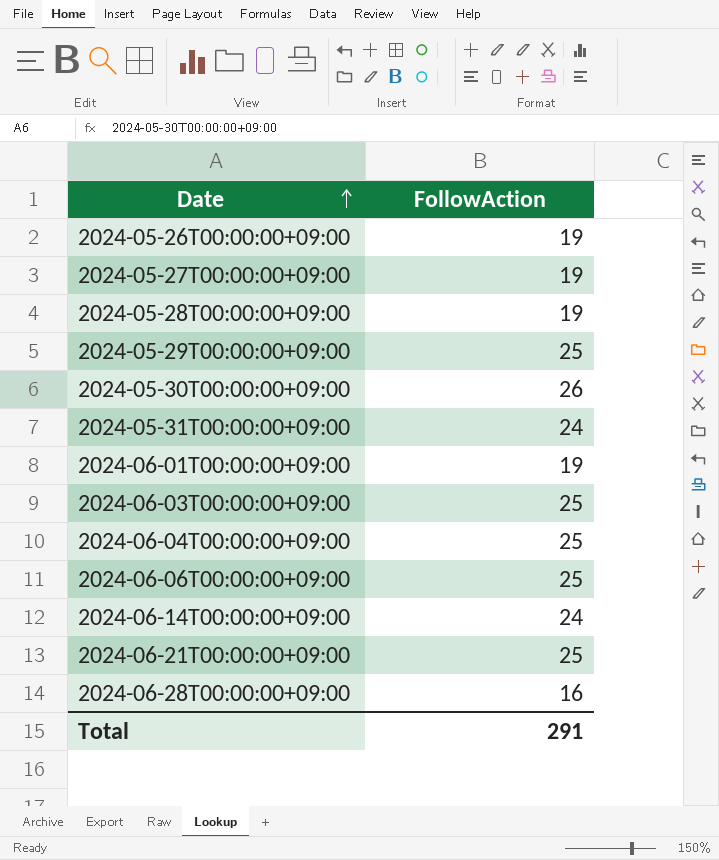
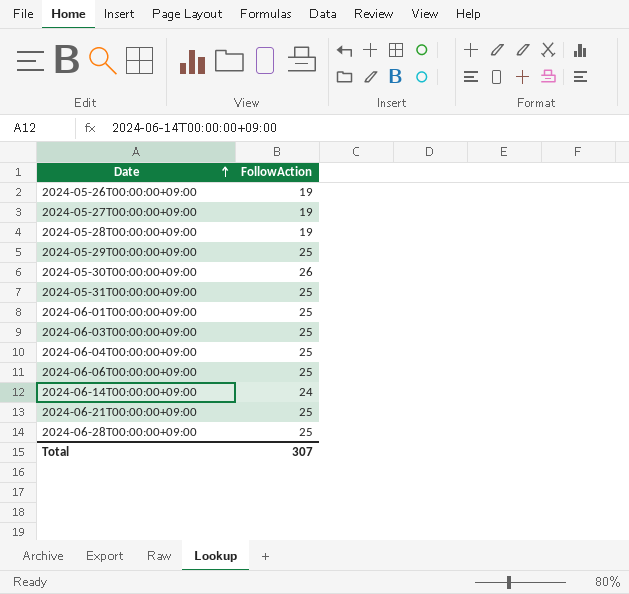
2024-05-31T00:00:00+09:00 | FollowAction: 24 -> 25
2024-06-01T00:00:00+09:00 | FollowAction: 19 -> 25
2024-06-28T00:00:00+09:00 | FollowAction: 16 -> 25
Total | FollowAction: 291 -> 307

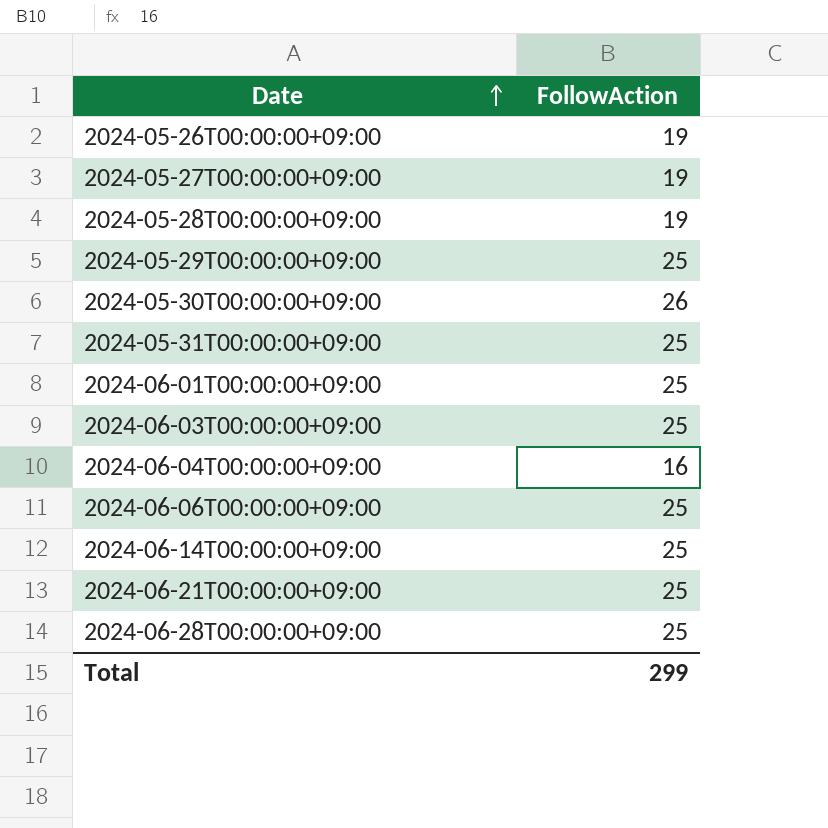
2024-06-04T00:00:00+09:00 | FollowAction: 25 -> 16
2024-06-14T00:00:00+09:00 | FollowAction: 24 -> 25
Total | FollowAction: 307 -> 299

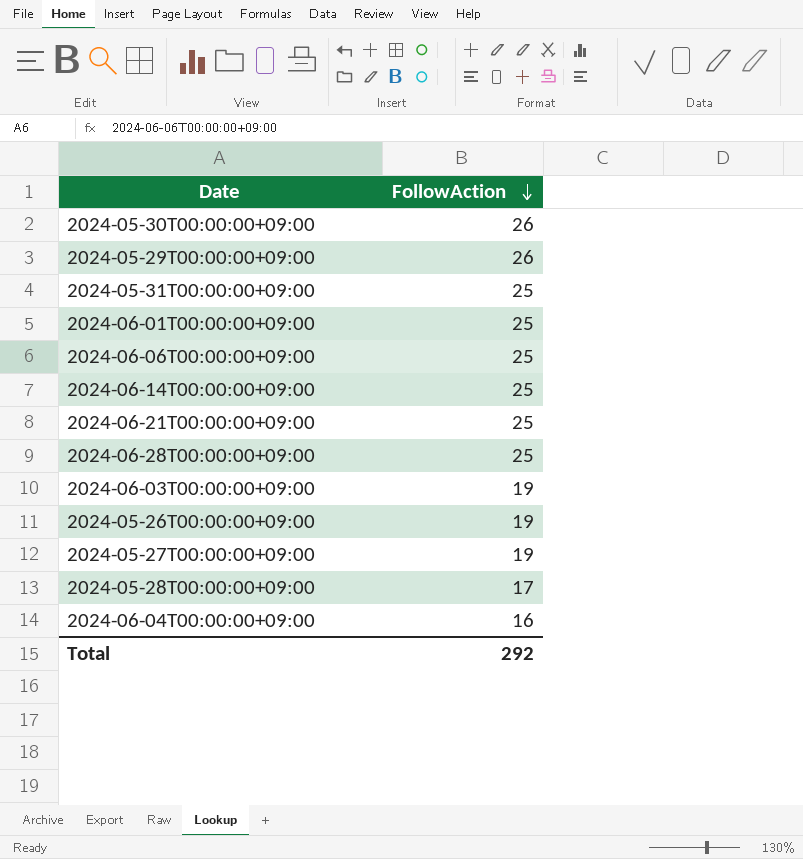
row order: Date ascending -> FollowAction descending
2024-05-29T00:00:00+09:00 | FollowAction: 25 -> 26
2024-06-03T00:00:00+09:00 | FollowAction: 25 -> 19
2024-05-28T00:00:00+09:00 | FollowAction: 19 -> 17
Total | FollowAction: 299 -> 292

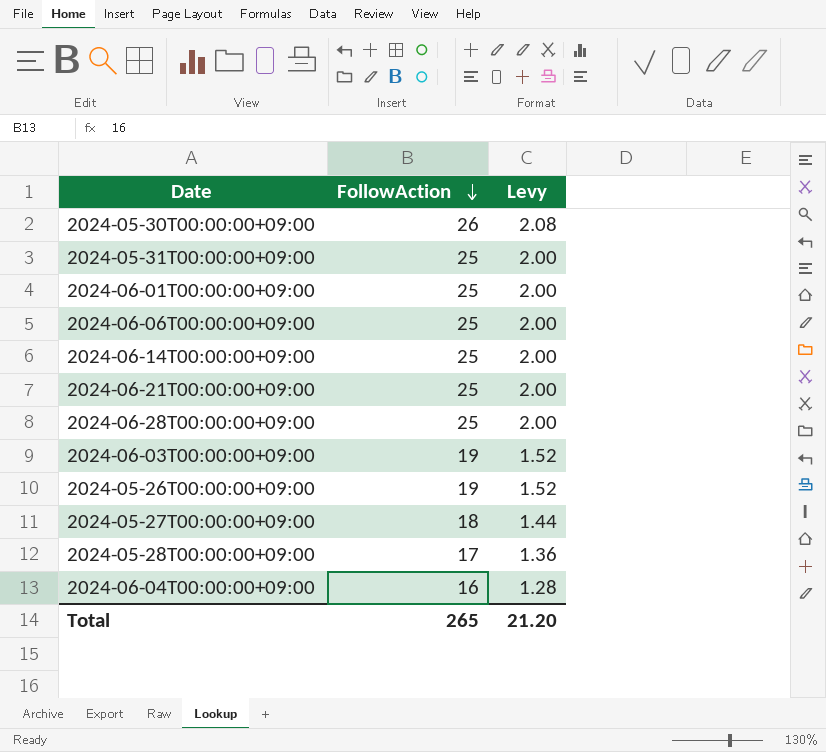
column Levy | formula: none -> [FollowAction] * 0.08
row 2024-05-29T00:00:00+09:00: 26 -> none
2024-05-27T00:00:00+09:00 | FollowAction: 19 -> 18
Total | FollowAction: 292 -> 265

